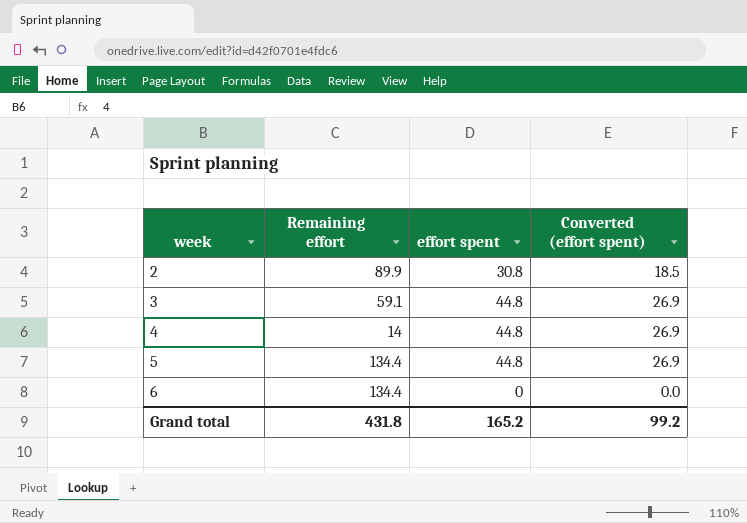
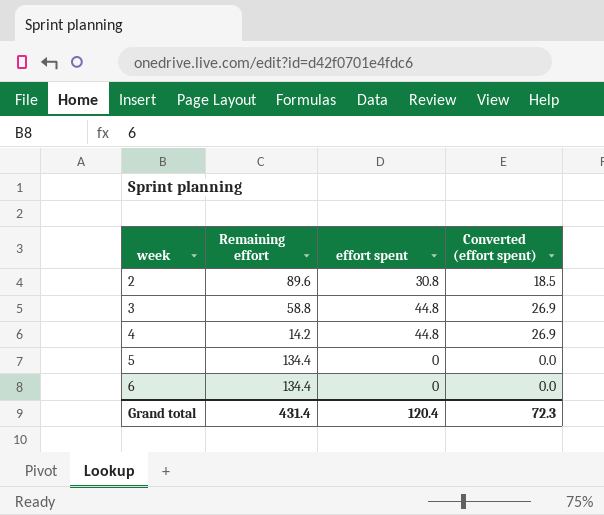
2 | Remaining effort: 89.9 -> 89.6
3 | Remaining effort: 59.1 -> 58.8
4 | Remaining effort: 14 -> 14.2
5 | effort spent: 44.8 -> 0
5 | Converted (effort spent): 26.9 -> 0.0
Grand total | Remaining effort: 431.8 -> 431.4
Grand total | effort spent: 165.2 -> 120.4
Grand total | Converted (effort spent): 99.2 -> 72.3

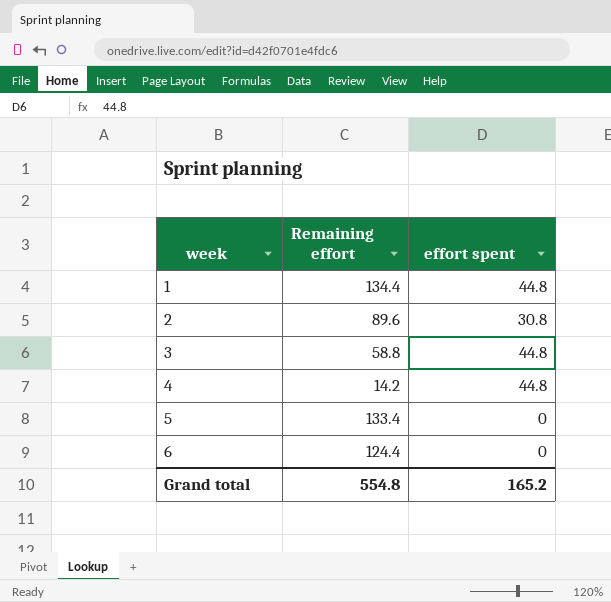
column Converted (effort spent) | formula: [effort spent] * 0.6 -> none
row 1: none -> 134.4 | 44.8
5 | Remaining effort: 134.4 -> 133.4
6 | Remaining effort: 134.4 -> 124.4
Grand total | Remaining effort: 431.4 -> 554.8
Grand total | effort spent: 120.4 -> 165.2

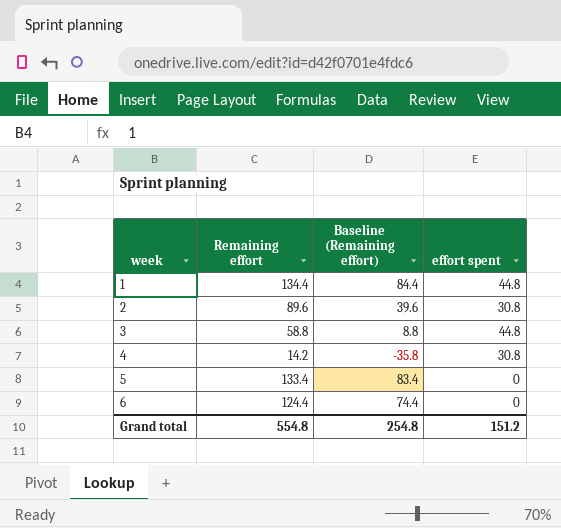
column Baseline (Remaining effort) | formula: none -> [Remaining effort] - 50
4 | effort spent: 44.8 -> 30.8
Grand total | effort spent: 165.2 -> 151.2

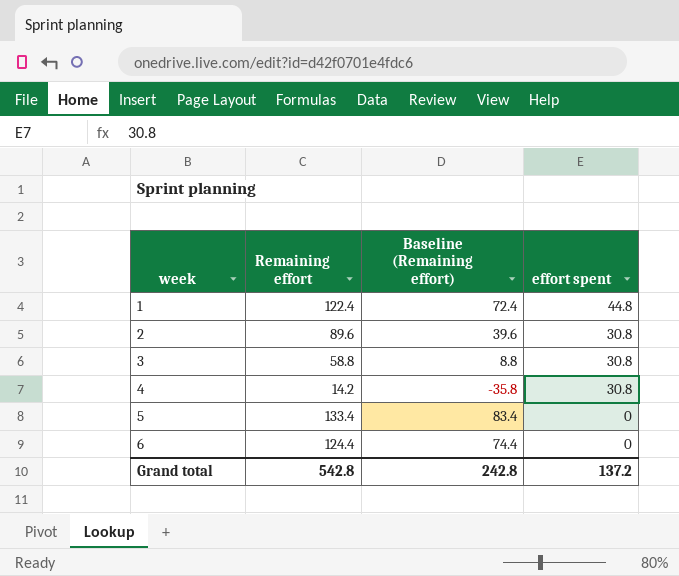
1 | Remaining effort: 134.4 -> 122.4
1 | Baseline (Remaining effort): 84.4 -> 72.4
3 | effort spent: 44.8 -> 30.8
Grand total | Remaining effort: 554.8 -> 542.8
Grand total | Baseline (Remaining effort): 254.8 -> 242.8
Grand total | effort spent: 151.2 -> 137.2

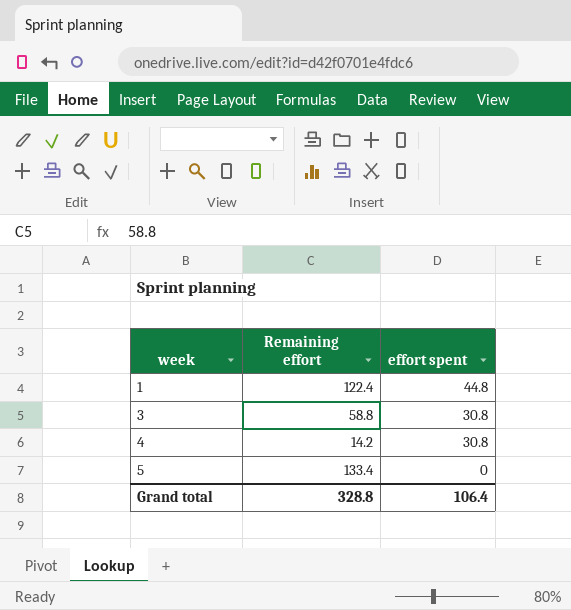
column Baseline (Remaining effort) | formula: [Remaining effort] - 50 -> none
row 2: 89.6 | 39.6 | 30.8 -> none
row 6: 124.4 | 74.4 | 0 -> none
Grand total | Remaining effort: 542.8 -> 328.8
Grand total | effort spent: 137.2 -> 106.4

